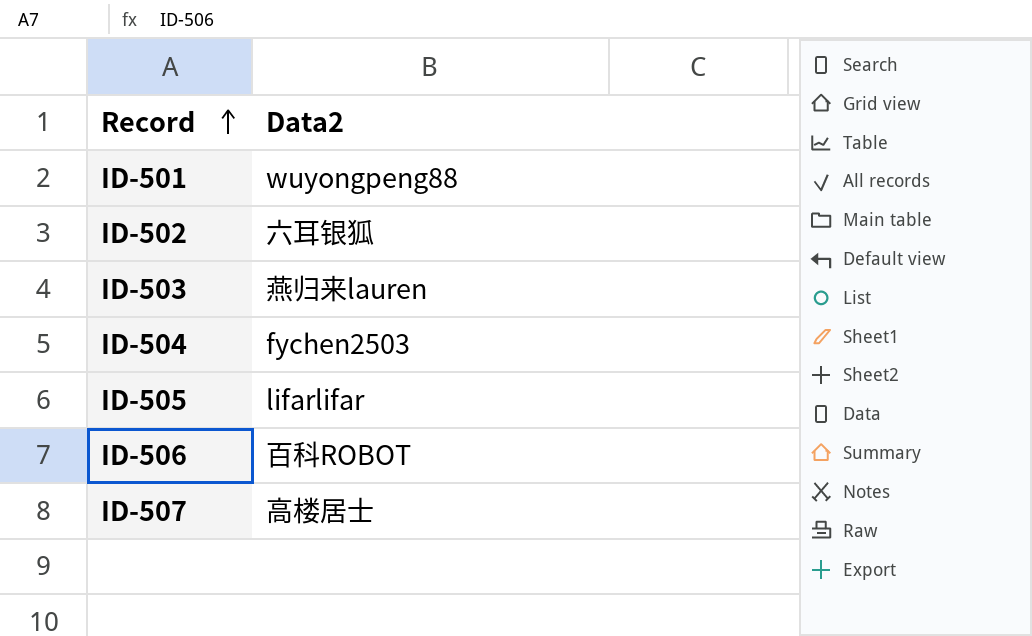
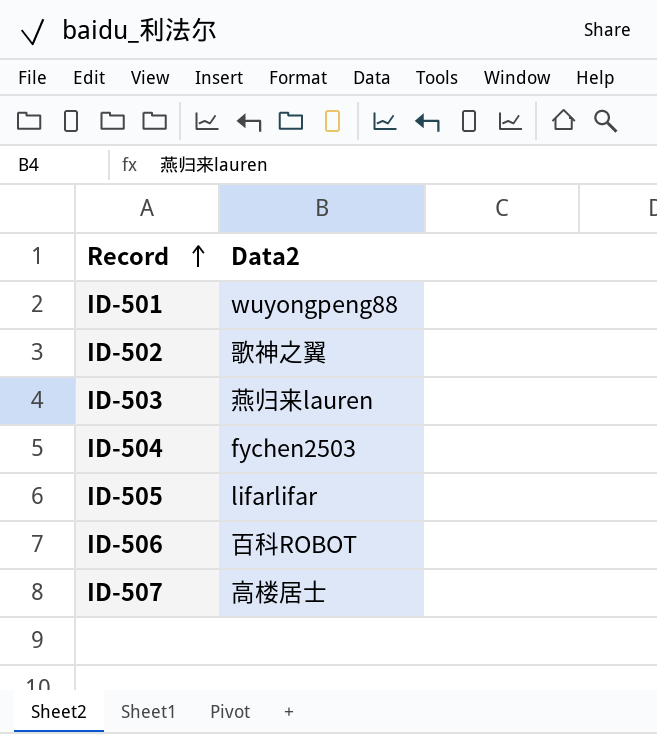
ID-502 | Data2: 六耳银狐 -> 歌神之翼

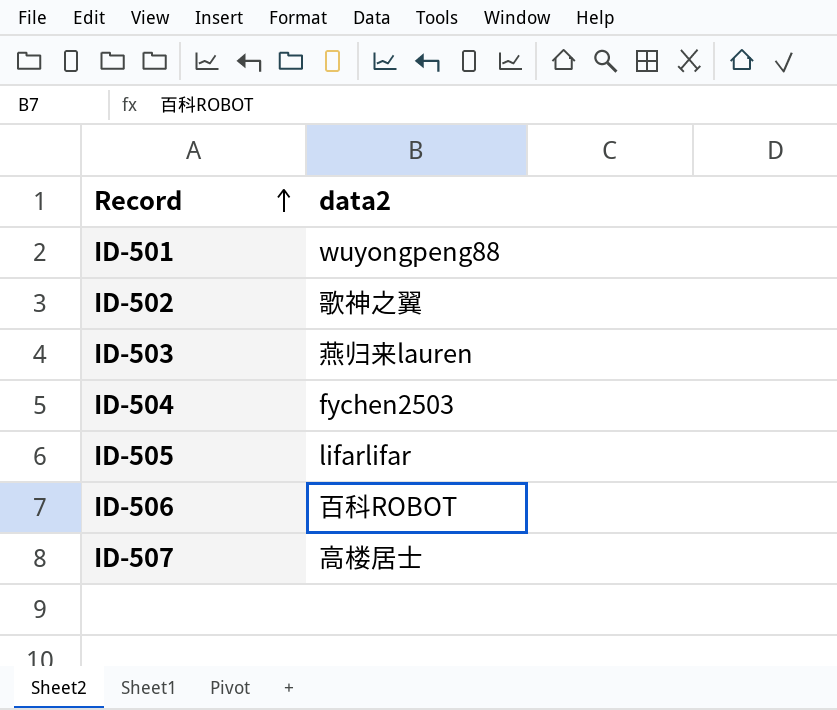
column name: Data2 -> data2

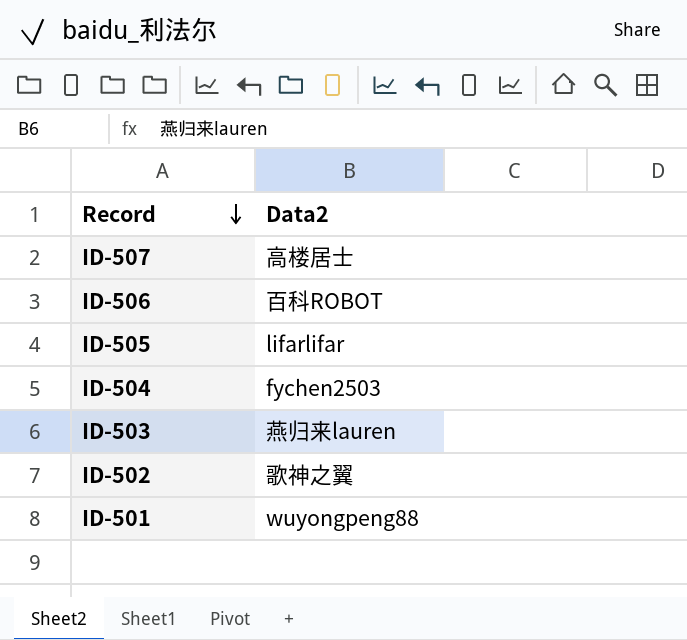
row order: Record ascending -> Record descending
column name: data2 -> Data2

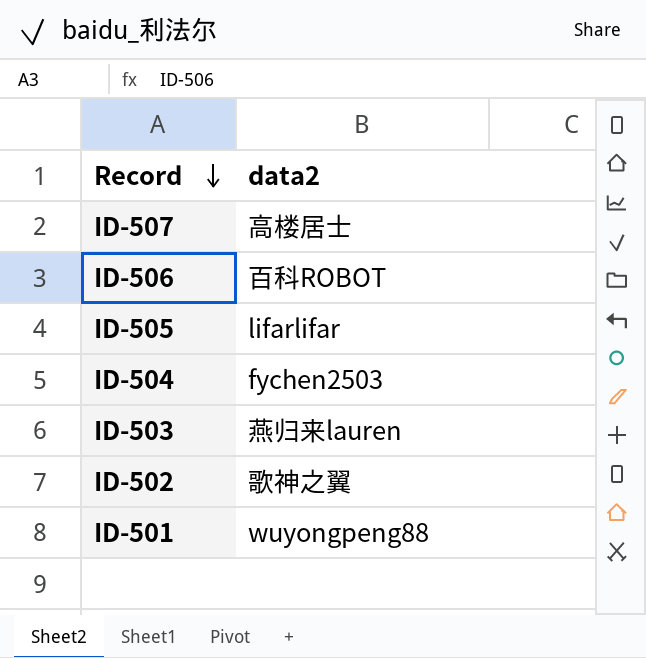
column name: Data2 -> data2

